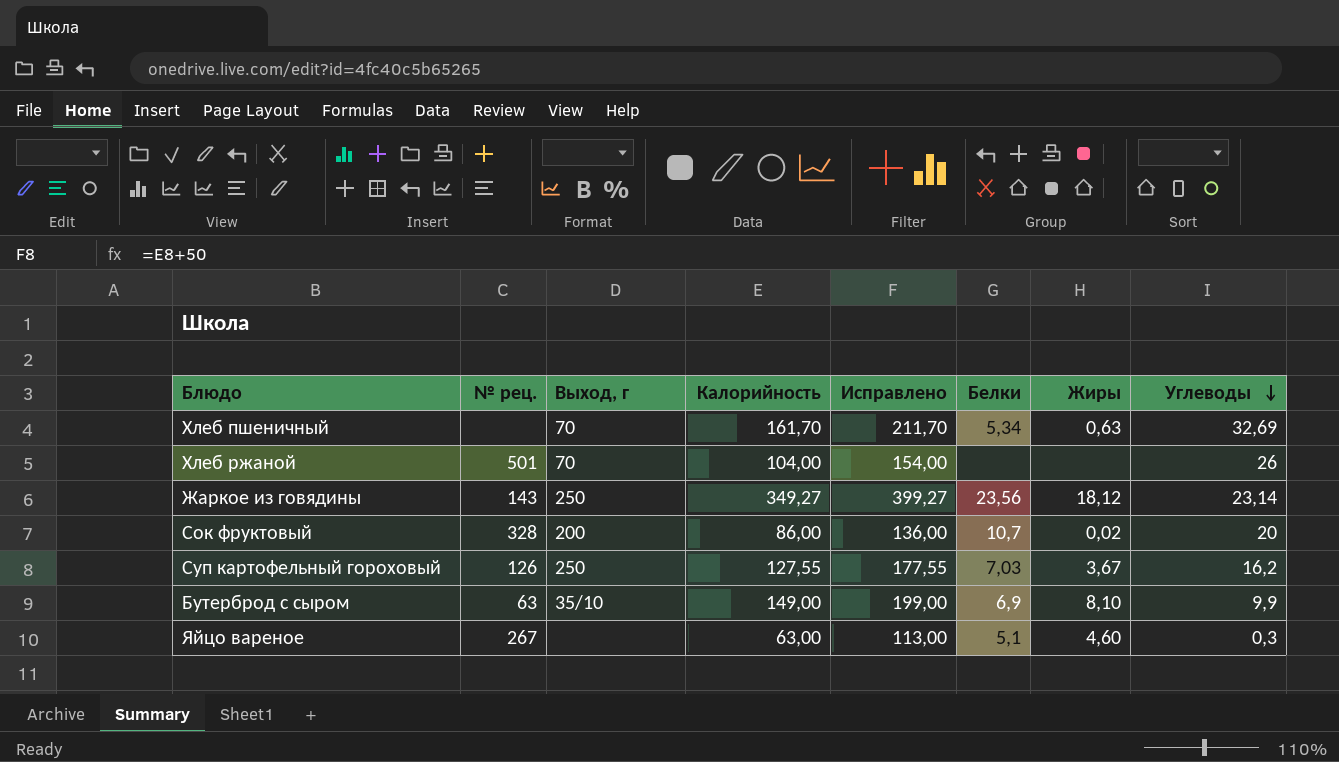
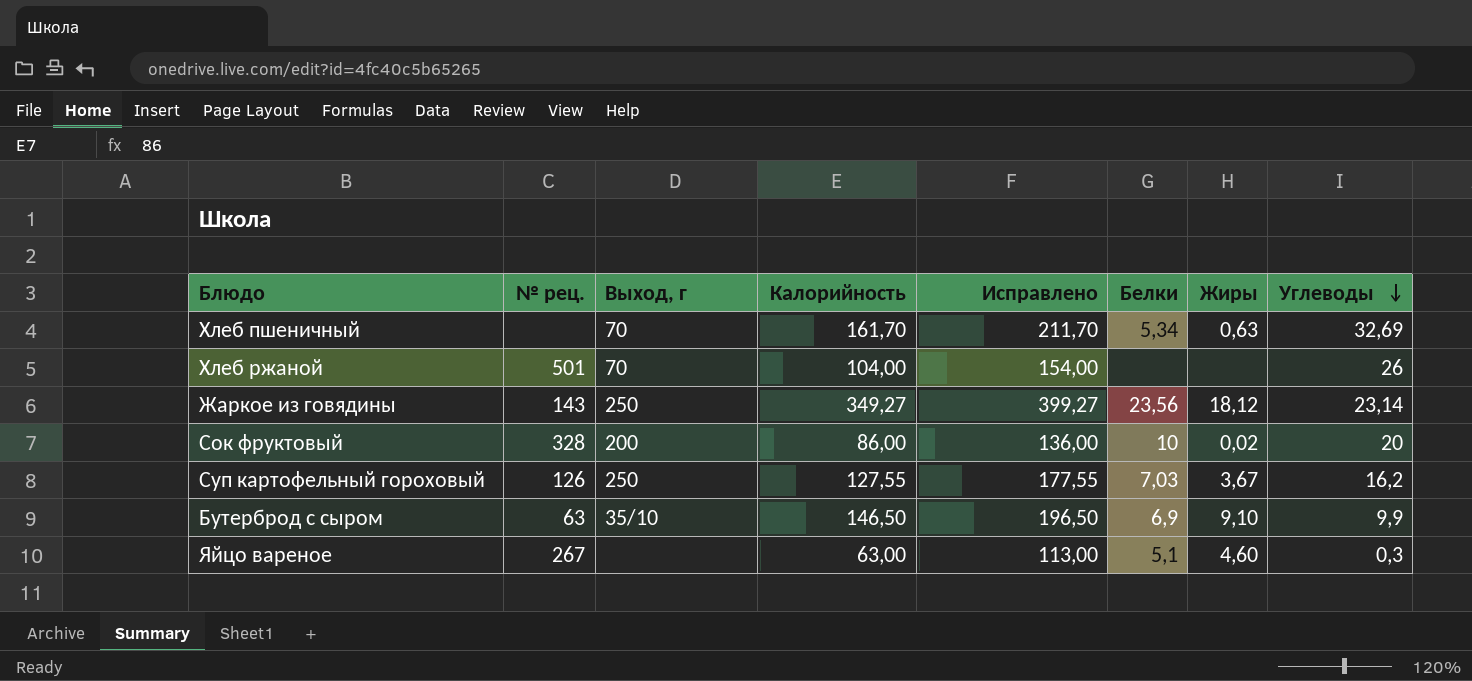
Сок фруктовый | Белки: 10,7 -> 10
Бутерброд с сыром | Калорийность: 149,00 -> 146,50
Бутерброд с сыром | Исправлено: 199,00 -> 196,50
Бутерброд с сыром | Жиры: 8,10 -> 9,10

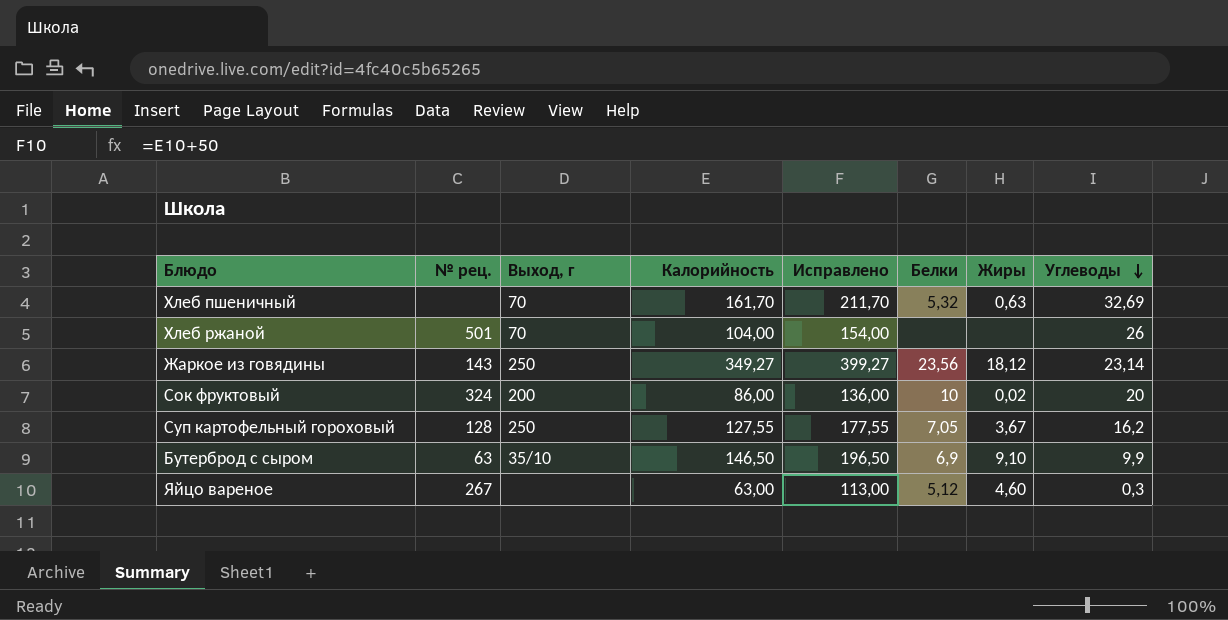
Хлеб пшеничный | Белки: 5,34 -> 5,32
Сок фруктовый | № рец.: 328 -> 324
Суп картофельный гороховый | № рец.: 126 -> 128
Суп картофельный гороховый | Белки: 7,03 -> 7,05
Яйцо вареное | Белки: 5,1 -> 5,12

